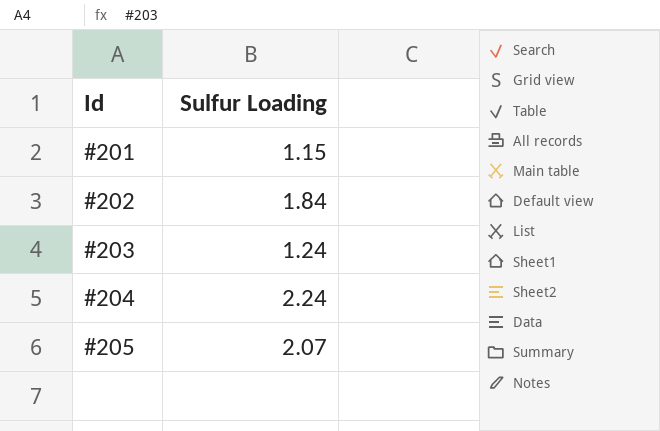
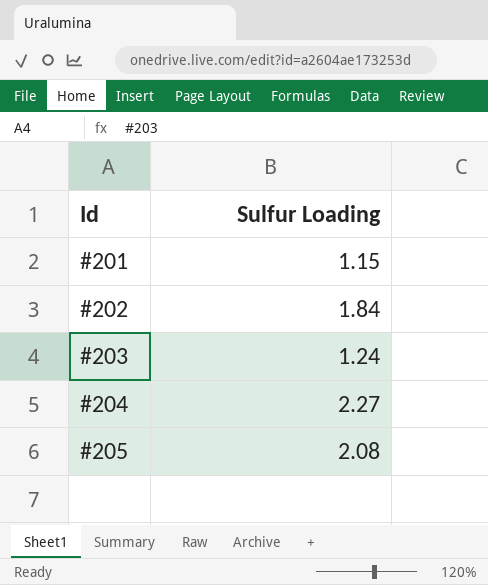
#204 | Sulfur Loading: 2.24 -> 2.27
#205 | Sulfur Loading: 2.07 -> 2.08

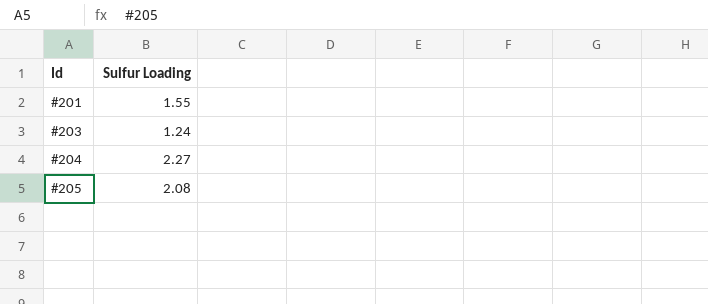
row #202: 1.84 -> none
#201 | Sulfur Loading: 1.15 -> 1.55

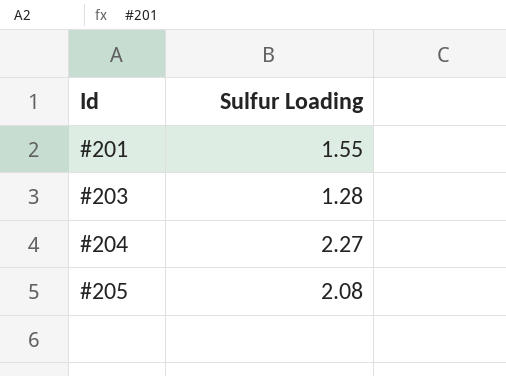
#203 | Sulfur Loading: 1.24 -> 1.28

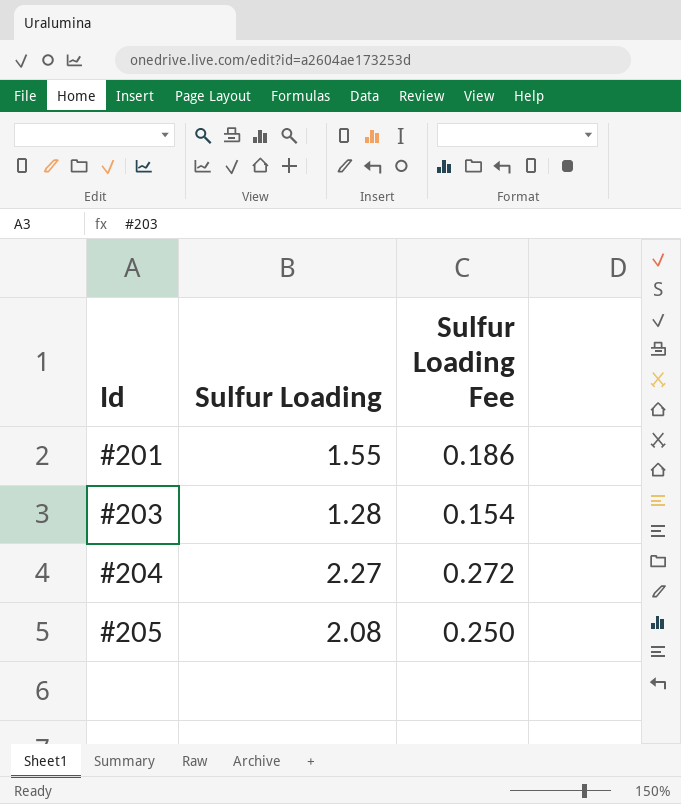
column Sulfur Loading Fee | formula: none -> [Sulfur Loading] * 0.12

